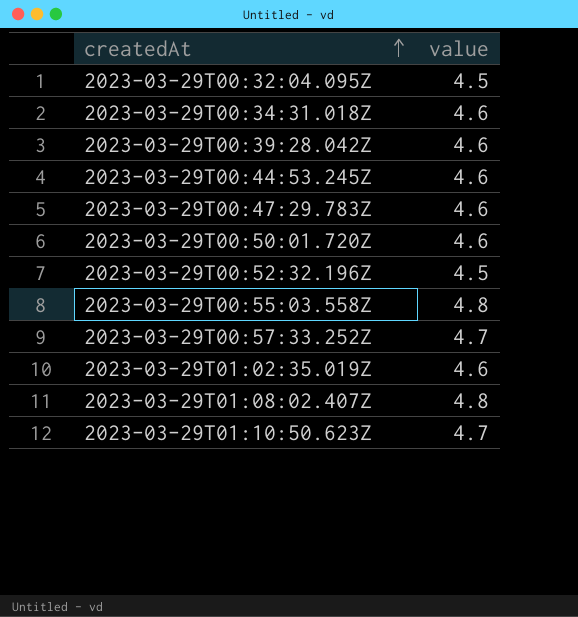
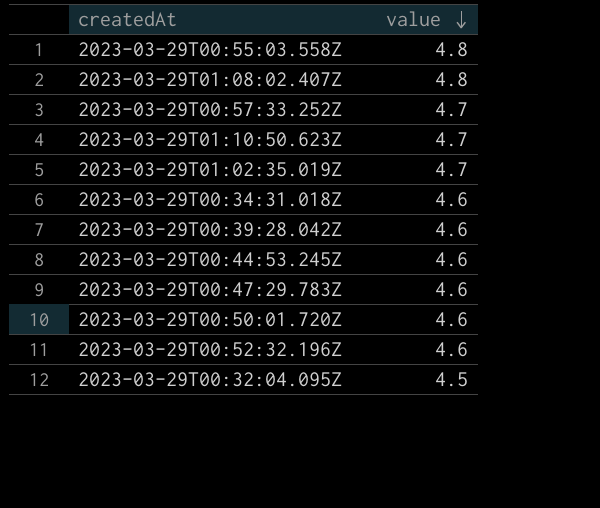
row order: createdAt ascending -> value descending
2023-03-29T01:02:35.019Z | value: 4.6 -> 4.7
2023-03-29T00:52:32.196Z | value: 4.5 -> 4.6

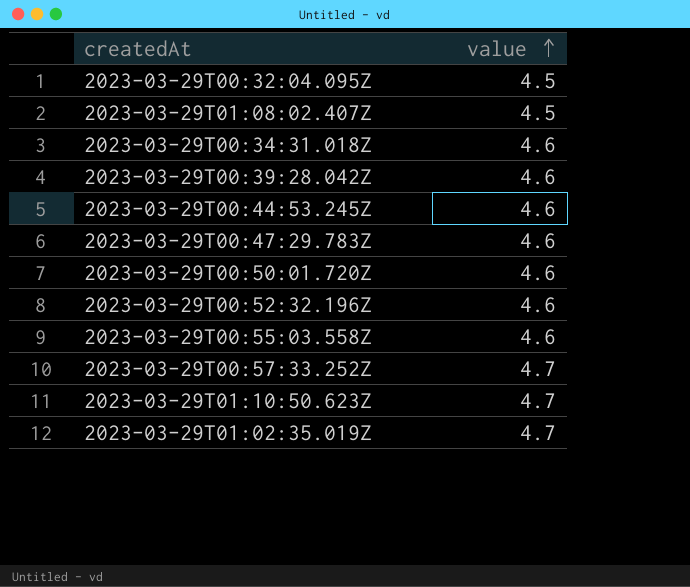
row order: value descending -> value ascending
2023-03-29T01:08:02.407Z | value: 4.8 -> 4.5
2023-03-29T00:55:03.558Z | value: 4.8 -> 4.6

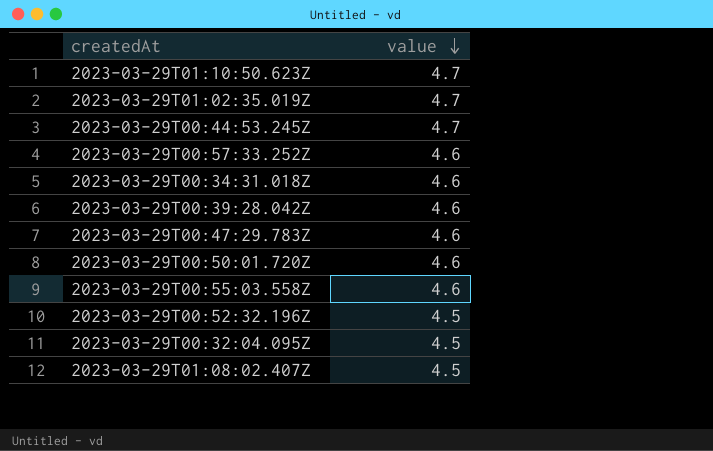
row order: value ascending -> value descending
2023-03-29T00:44:53.245Z | value: 4.6 -> 4.7
2023-03-29T00:57:33.252Z | value: 4.7 -> 4.6
2023-03-29T00:52:32.196Z | value: 4.6 -> 4.5

